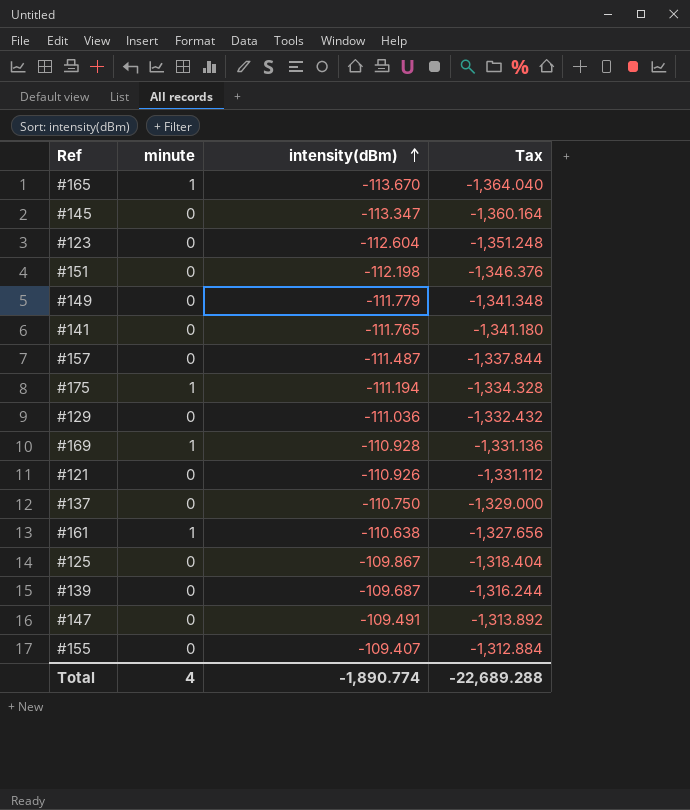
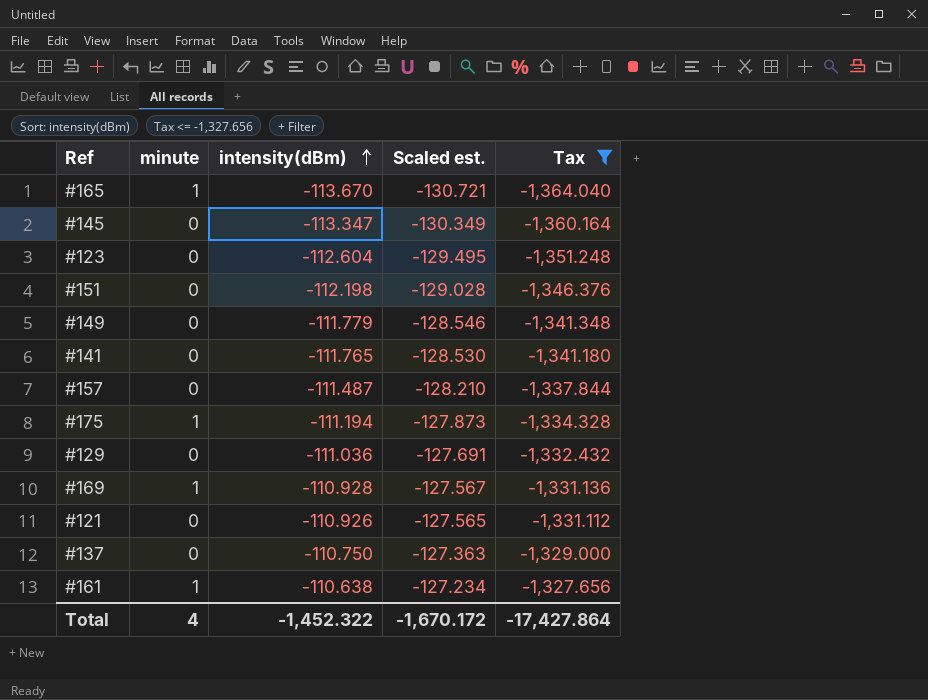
filter: none -> Tax <= -1,327.656
column Scaled est. | formula: none -> [intensity(dBm)] * 1.15
Total | intensity(dBm): -1,890.774 -> -1,452.322
Total | Tax: -22,689.288 -> -17,427.864

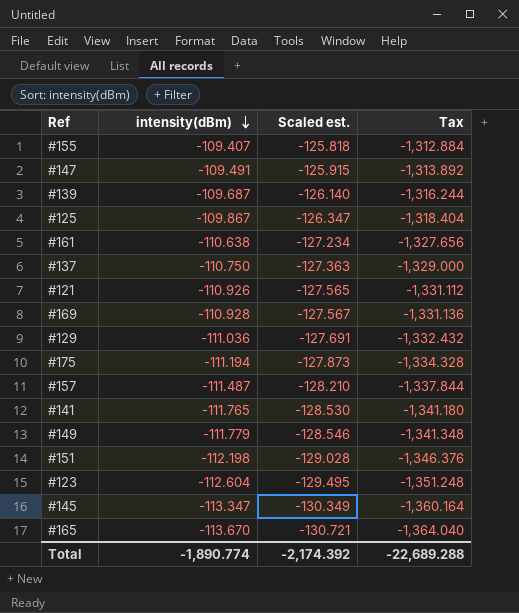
filter: Tax <= -1,327.656 -> none
row order: intensity(dBm) ascending -> intensity(dBm) descending
column minute | position: 2 -> none
Total | intensity(dBm): -1,452.322 -> -1,890.774
Total | Scaled est.: -1,670.172 -> -2,174.392
Total | Tax: -17,427.864 -> -22,689.288

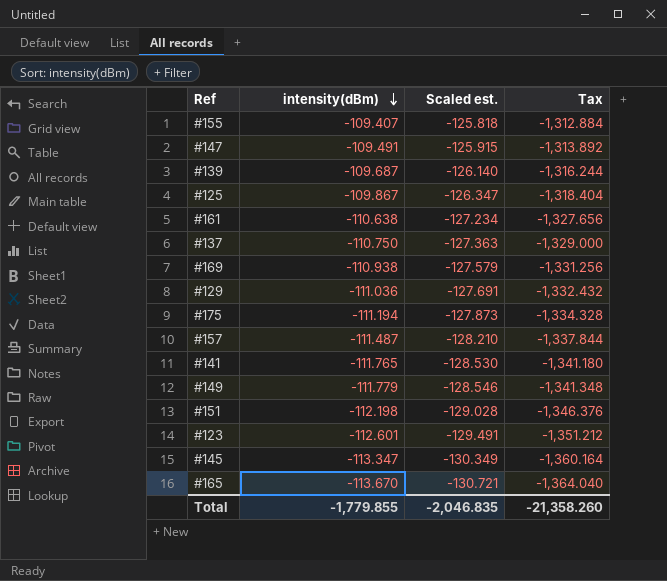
row #121: -110.926 | -127.565 | -1,331.112 -> none
#169 | intensity(dBm): -110.928 -> -110.938
#169 | Scaled est.: -127.567 -> -127.579
#169 | Tax: -1,331.136 -> -1,331.256
#123 | intensity(dBm): -112.604 -> -112.601
#123 | Scaled est.: -129.495 -> -129.491
#123 | Tax: -1,351.248 -> -1,351.212
Total | intensity(dBm): -1,890.774 -> -1,779.855
Total | Scaled est.: -2,174.392 -> -2,046.835
Total | Tax: -22,689.288 -> -21,358.260

